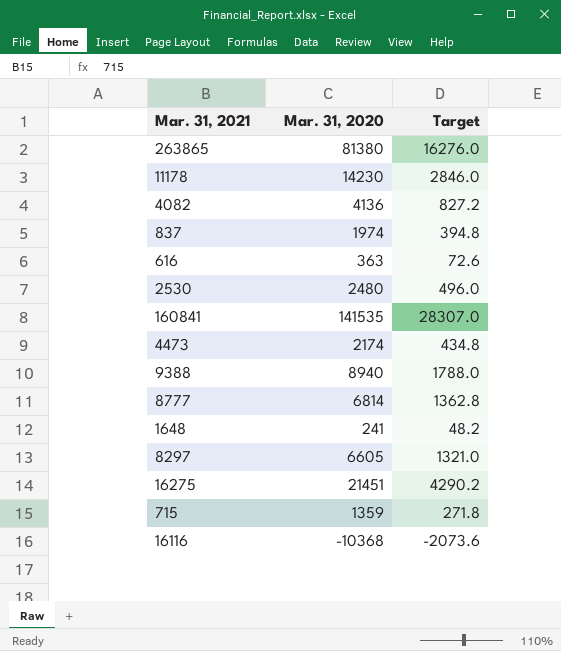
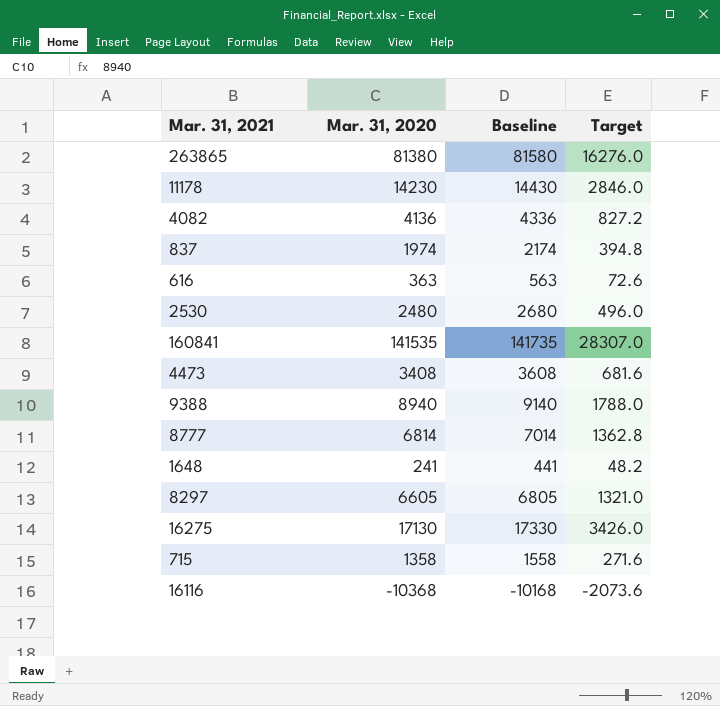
column Baseline | formula: none -> [Mar. 31, 2020] + 200
4473 | Mar. 31, 2020: 2174 -> 3408
4473 | Target: 434.8 -> 681.6
16275 | Mar. 31, 2020: 21451 -> 17130
16275 | Target: 4290.2 -> 3426.0
715 | Mar. 31, 2020: 1359 -> 1358
715 | Target: 271.8 -> 271.6

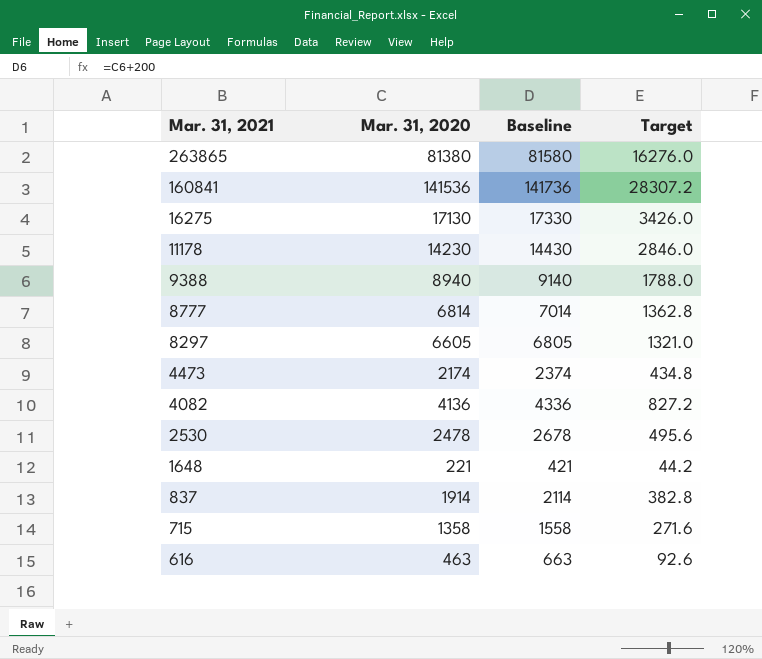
row order: none -> Mar. 31, 2021 descending
row 16116: -10368 | -10168 | -2073.6 -> none
160841 | Mar. 31, 2020: 141535 -> 141536
160841 | Baseline: 141735 -> 141736
160841 | Target: 28307.0 -> 28307.2
4473 | Mar. 31, 2020: 3408 -> 2174
4473 | Baseline: 3608 -> 2374
4473 | Target: 681.6 -> 434.8
2530 | Mar. 31, 2020: 2480 -> 2478
2530 | Baseline: 2680 -> 2678
2530 | Target: 496.0 -> 495.6
1648 | Mar. 31, 2020: 241 -> 221
1648 | Baseline: 441 -> 421
1648 | Target: 48.2 -> 44.2
837 | Mar. 31, 2020: 1974 -> 1914
837 | Baseline: 2174 -> 2114
837 | Target: 394.8 -> 382.8
616 | Mar. 31, 2020: 363 -> 463
616 | Baseline: 563 -> 663
616 | Target: 72.6 -> 92.6

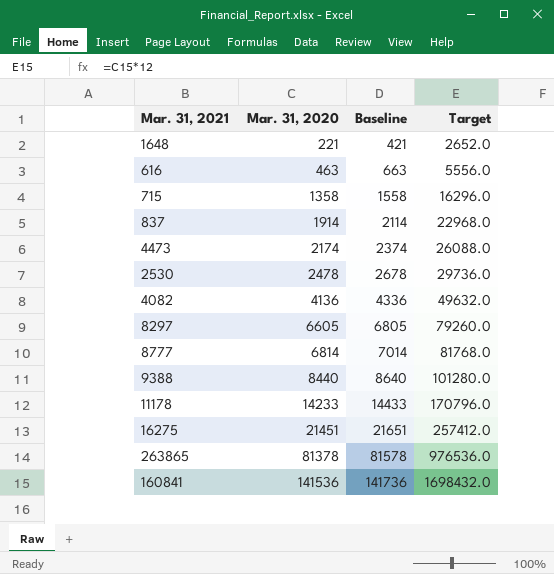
row order: Mar. 31, 2021 descending -> Mar. 31, 2020 ascending
column Target | formula: [Mar. 31, 2020] * 0.2 -> [Mar. 31, 2020] * 12
9388 | Mar. 31, 2020: 8940 -> 8440
9388 | Baseline: 9140 -> 8640
11178 | Mar. 31, 2020: 14230 -> 14233
11178 | Baseline: 14430 -> 14433
16275 | Mar. 31, 2020: 17130 -> 21451
16275 | Baseline: 17330 -> 21651
263865 | Mar. 31, 2020: 81380 -> 81378
263865 | Baseline: 81580 -> 81578

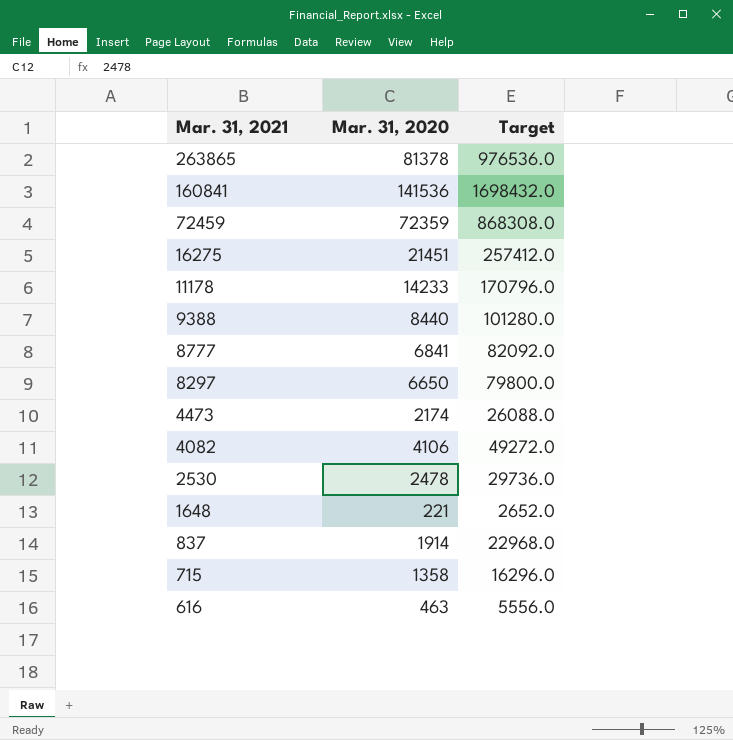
row order: Mar. 31, 2020 ascending -> Mar. 31, 2021 descending
column Baseline | formula: [Mar. 31, 2020] + 200 -> none
row 72459: none -> 72359 | 868308.0
8777 | Mar. 31, 2020: 6814 -> 6841
8777 | Target: 81768.0 -> 82092.0
8297 | Mar. 31, 2020: 6605 -> 6650
8297 | Target: 79260.0 -> 79800.0
4082 | Mar. 31, 2020: 4136 -> 4106
4082 | Target: 49632.0 -> 49272.0

